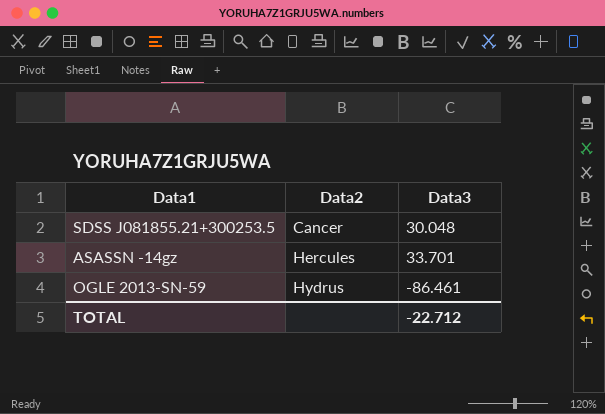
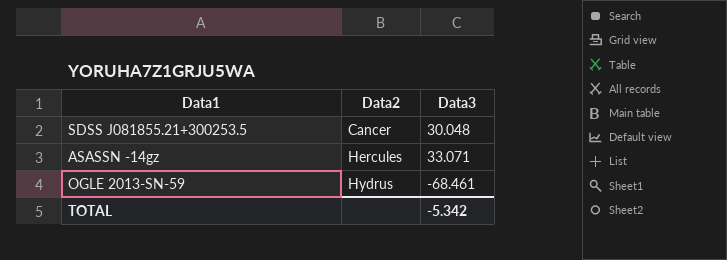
ASASSN -14gz | Data3: 33.701 -> 33.071
OGLE 2013-SN-59 | Data3: -86.461 -> -68.461
TOTAL | Data3: -22.712 -> -5.342

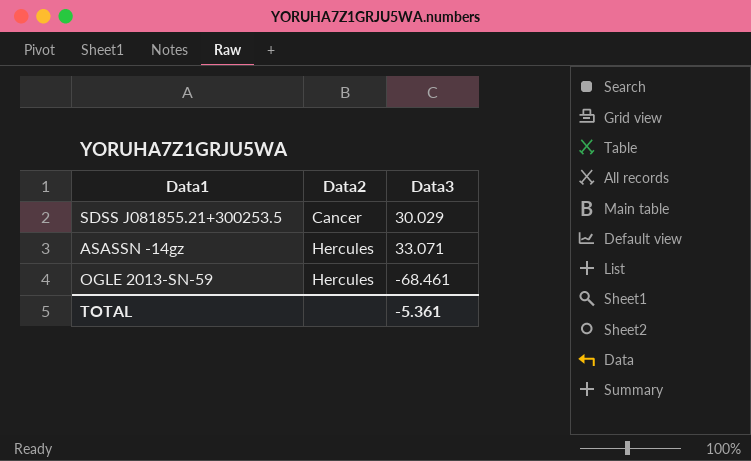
SDSS J081855.21+300253.5 | Data3: 30.048 -> 30.029
OGLE 2013-SN-59 | Data2: Hydrus -> Hercules
TOTAL | Data3: -5.342 -> -5.361

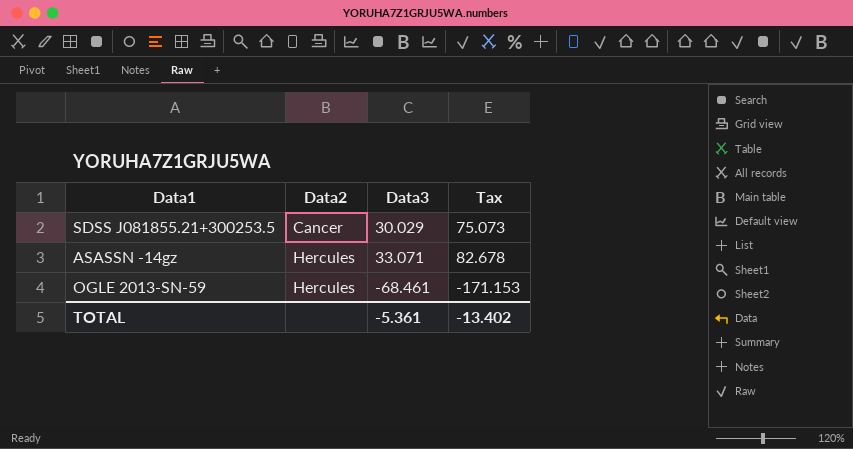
column Tax | formula: none -> [Data3] * 2.5

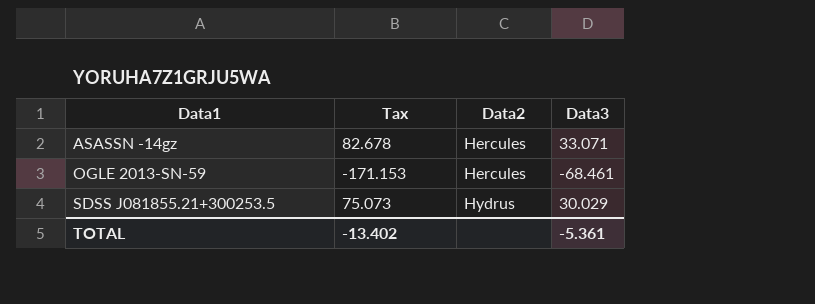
row order: Data2 ascending -> Data1 ascending
column Tax | position: 4 -> 2
SDSS J081855.21+300253.5 | Data2: Cancer -> Hydrus

